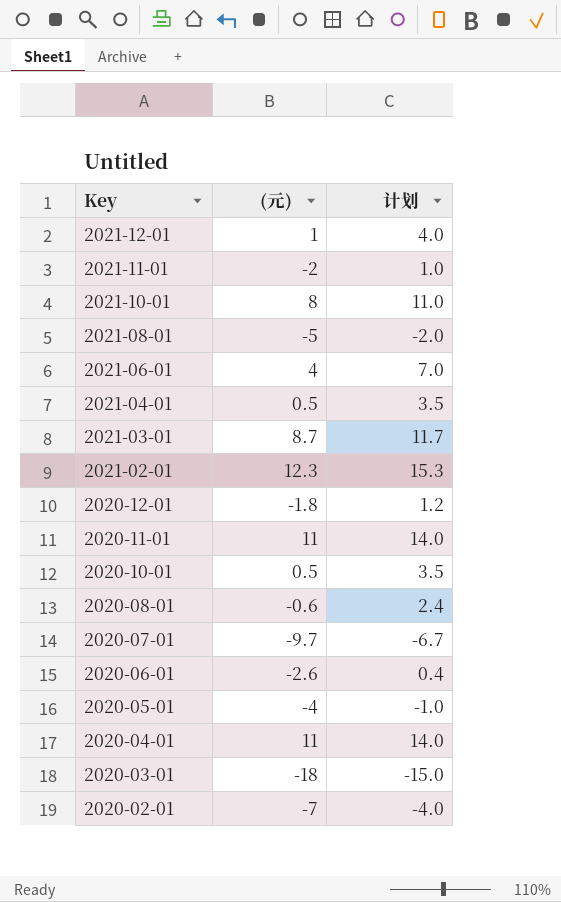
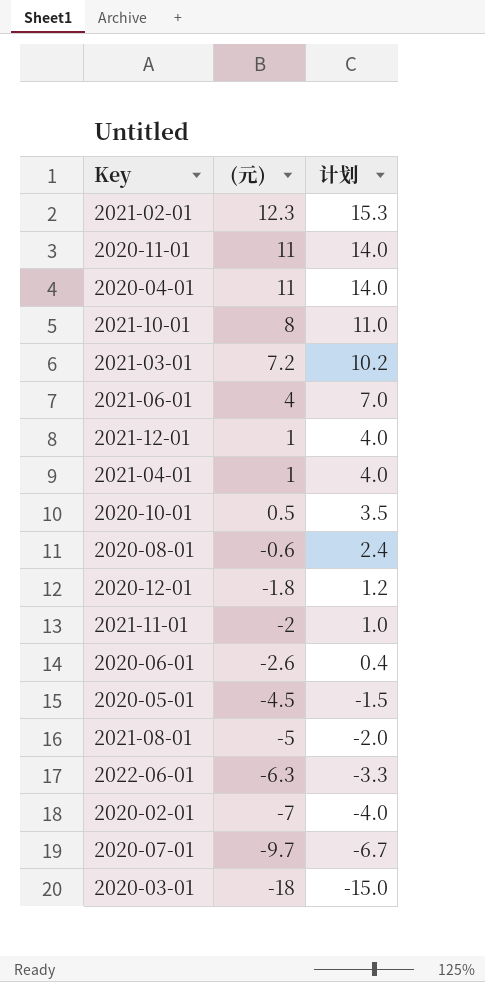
row order: Key descending -> (元) descending
2021-03-01 | (元): 8.7 -> 7.2
2021-03-01 | 计划: 11.7 -> 10.2
2021-04-01 | (元): 0.5 -> 1
2021-04-01 | 计划: 3.5 -> 4.0
2020-05-01 | (元): -4 -> -4.5
2020-05-01 | 计划: -1.0 -> -1.5
row 2022-06-01: none -> -6.3 | -3.3

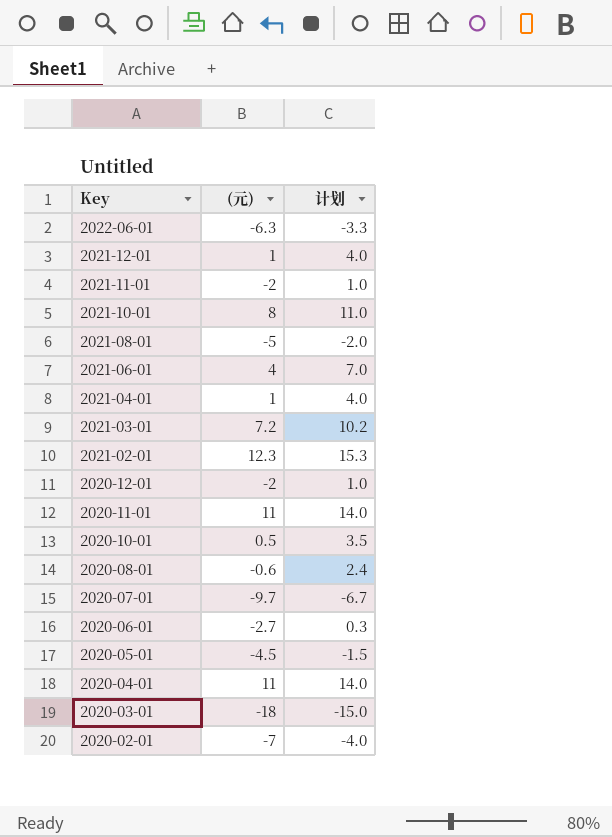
row order: (元) descending -> Key descending
2020-12-01 | (元): -1.8 -> -2
2020-12-01 | 计划: 1.2 -> 1.0
2020-06-01 | (元): -2.6 -> -2.7
2020-06-01 | 计划: 0.4 -> 0.3

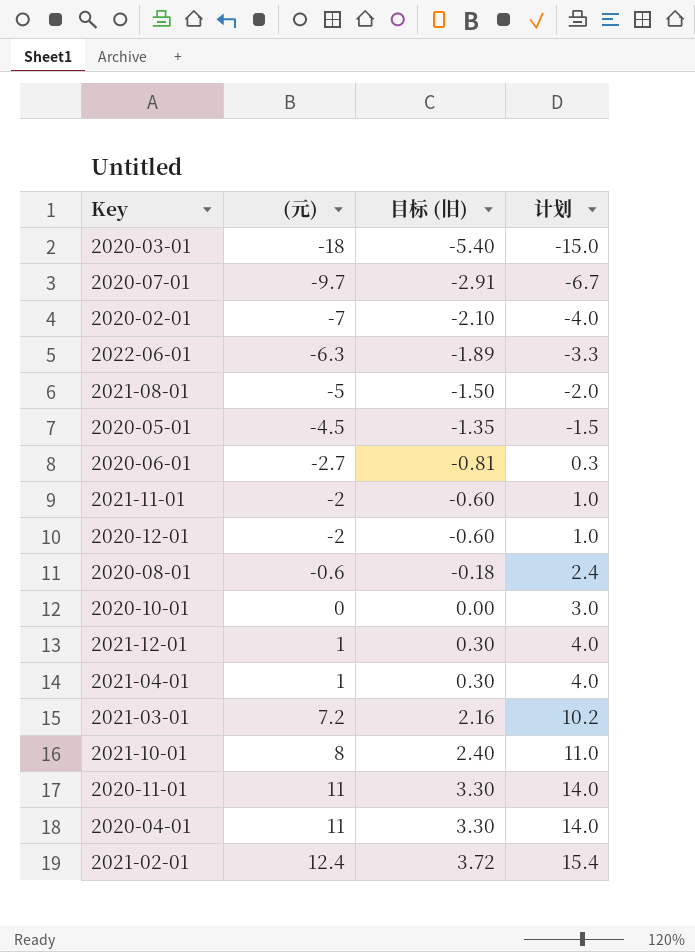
row order: Key descending -> (元) ascending
column 目标 (旧) | formula: none -> [(元)] * 0.3
row 2021-06-01: 4 | 7.0 -> none
2020-10-01 | (元): 0.5 -> 0
2020-10-01 | 计划: 3.5 -> 3.0
2021-02-01 | (元): 12.3 -> 12.4
2021-02-01 | 计划: 15.3 -> 15.4

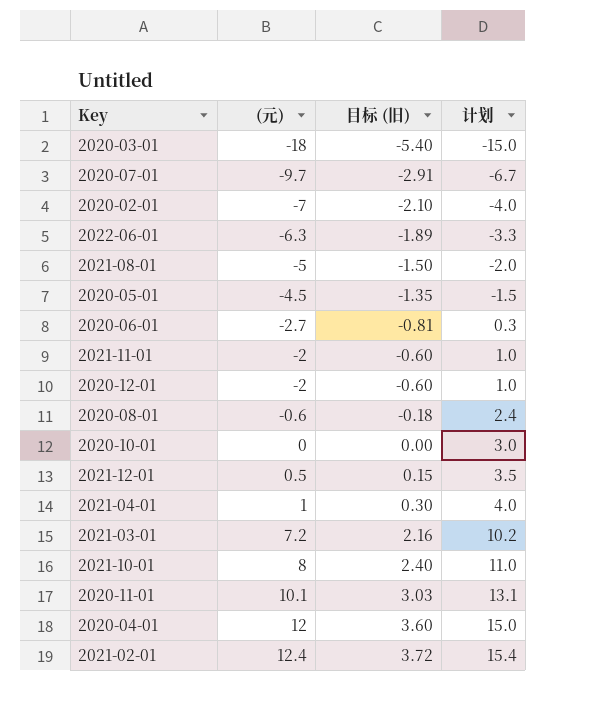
2021-12-01 | (元): 1 -> 0.5
2021-12-01 | 目标 (旧): 0.30 -> 0.15
2021-12-01 | 计划: 4.0 -> 3.5
2020-11-01 | (元): 11 -> 10.1
2020-11-01 | 目标 (旧): 3.30 -> 3.03
2020-11-01 | 计划: 14.0 -> 13.1
2020-04-01 | (元): 11 -> 12
2020-04-01 | 目标 (旧): 3.30 -> 3.60
2020-04-01 | 计划: 14.0 -> 15.0

